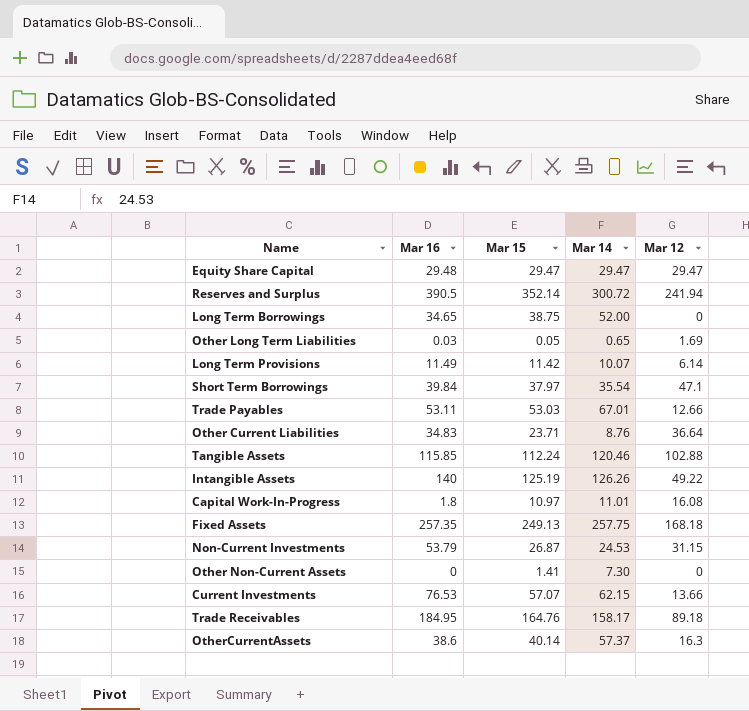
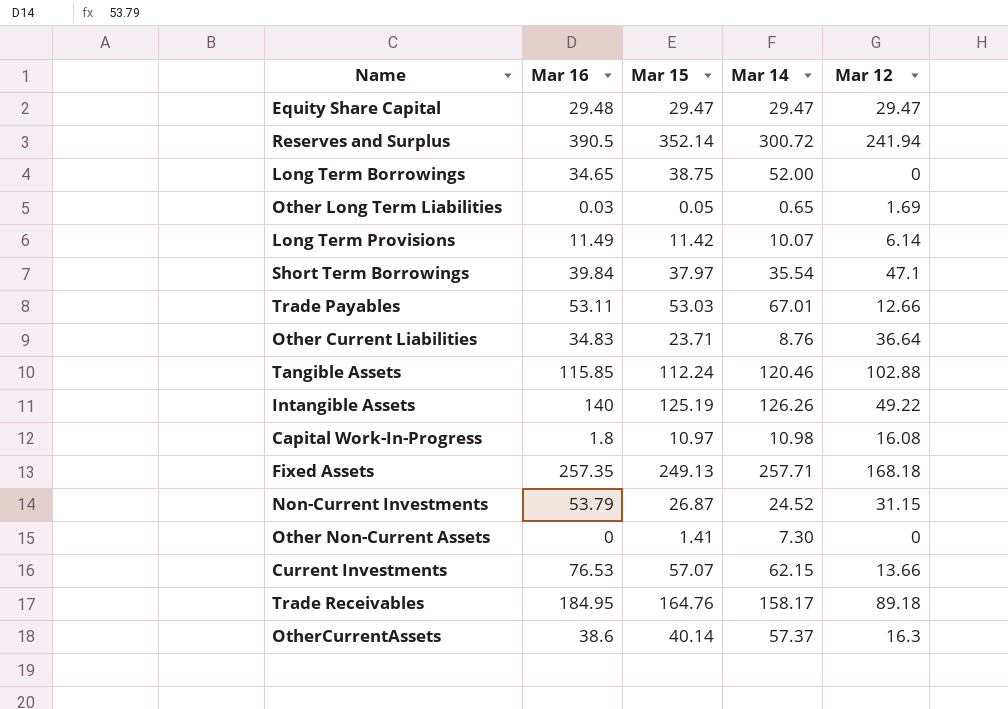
Capital Work-In-Progress | Mar 14: 11.01 -> 10.98
Fixed Assets | Mar 14: 257.75 -> 257.71
Non-Current Investments | Mar 14: 24.53 -> 24.52

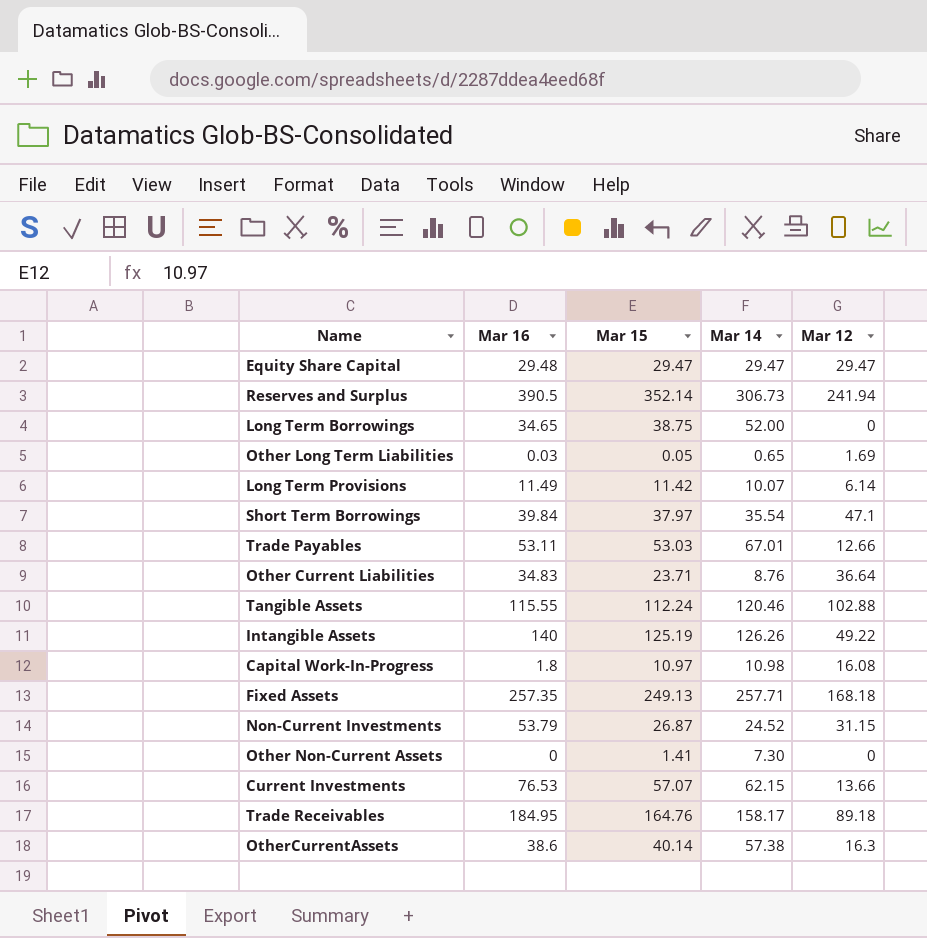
Reserves and Surplus | Mar 14: 300.72 -> 306.73
Tangible Assets | Mar 16: 115.85 -> 115.55
OtherCurrentAssets | Mar 14: 57.37 -> 57.38

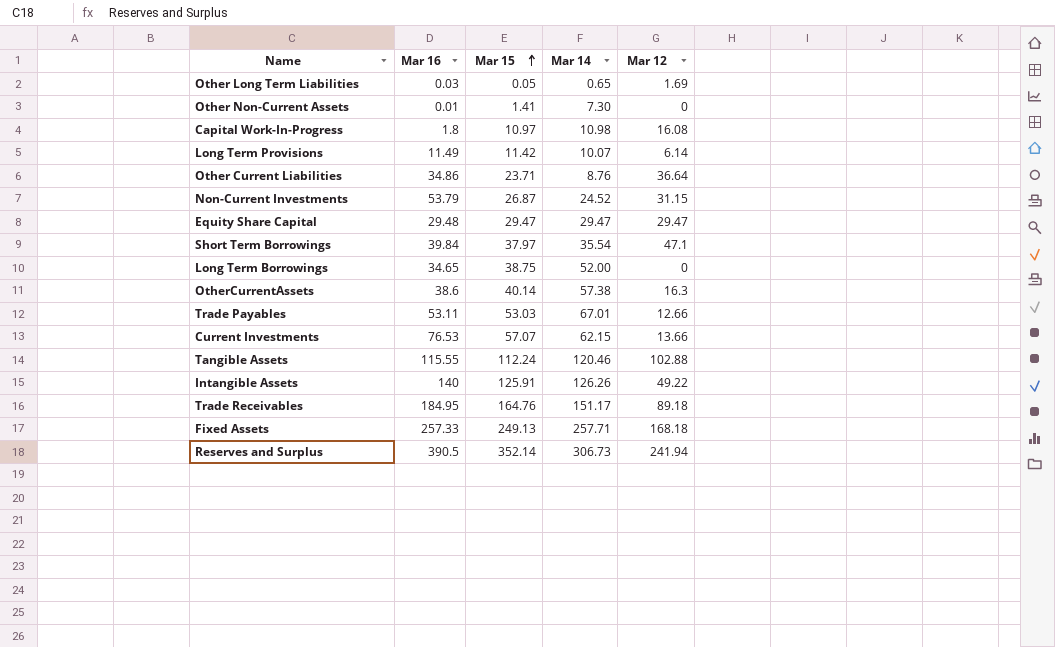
row order: none -> Mar 15 ascending
Other Non-Current Assets | Mar 16: 0 -> 0.01
Other Current Liabilities | Mar 16: 34.83 -> 34.86
Intangible Assets | Mar 15: 125.19 -> 125.91
Trade Receivables | Mar 14: 158.17 -> 151.17
Fixed Assets | Mar 16: 257.35 -> 257.33

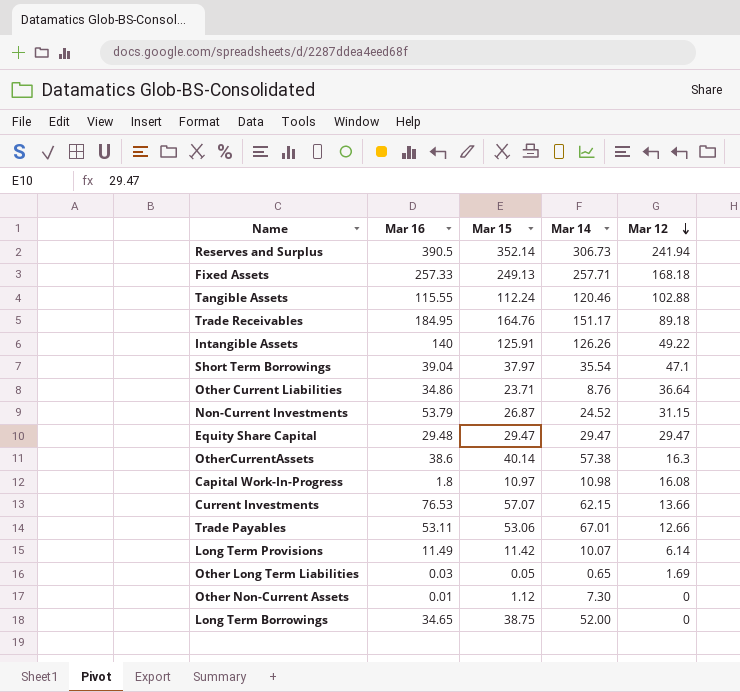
row order: Mar 15 ascending -> Mar 12 descending
Short Term Borrowings | Mar 16: 39.84 -> 39.04
Trade Payables | Mar 15: 53.03 -> 53.06
Other Non-Current Assets | Mar 15: 1.41 -> 1.12

